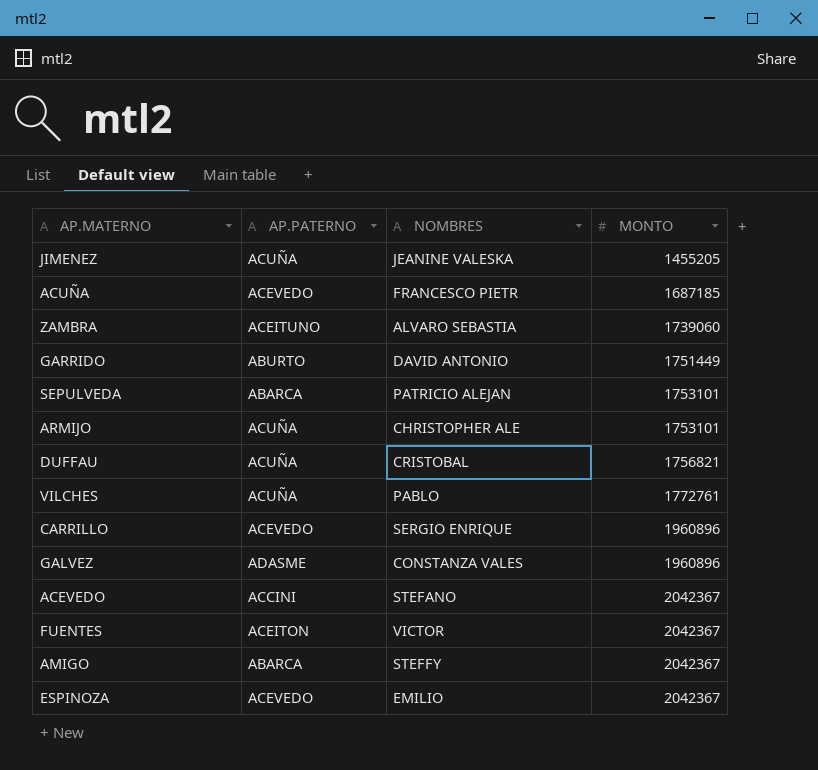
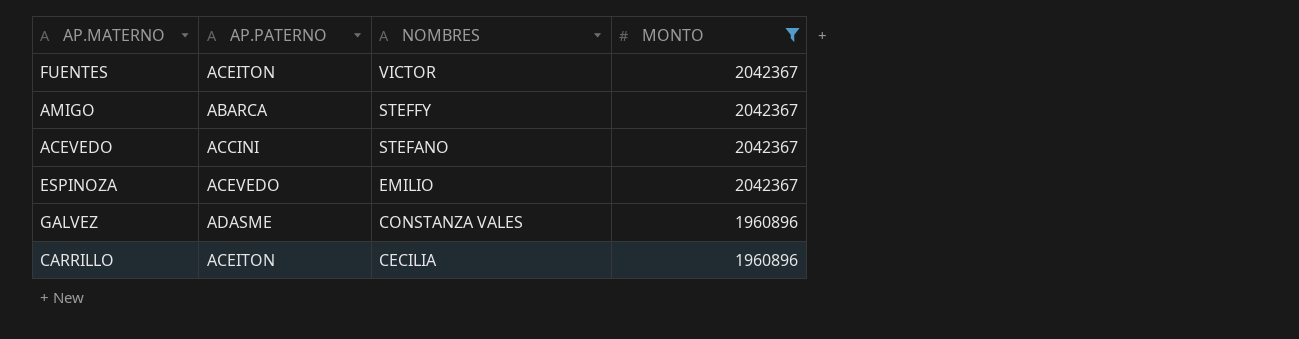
filter: none -> MONTO >= 1960896
row order: MONTO ascending -> NOMBRES descending
CARRILLO | AP.PATERNO: ACEVEDO -> ACEITON
CARRILLO | NOMBRES: SERGIO ENRIQUE -> CECILIA

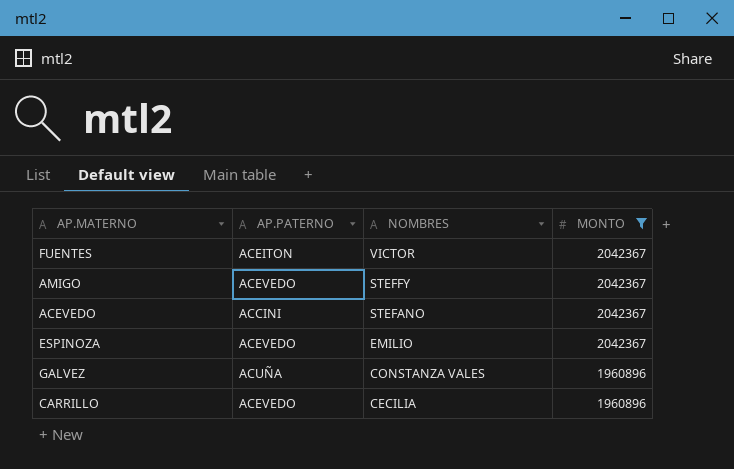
AMIGO | AP.PATERNO: ABARCA -> ACEVEDO
GALVEZ | AP.PATERNO: ADASME -> ACUÑA
CARRILLO | AP.PATERNO: ACEITON -> ACEVEDO

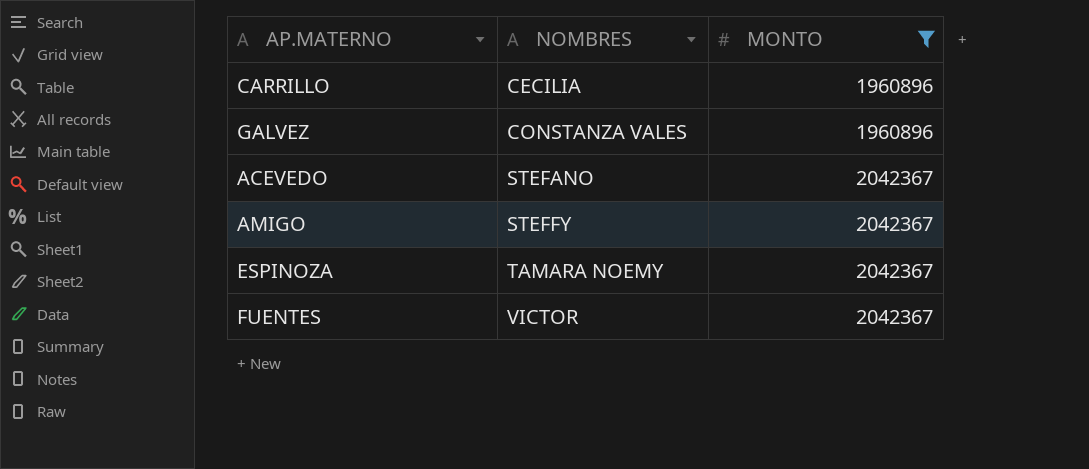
row order: NOMBRES descending -> NOMBRES ascending
column AP.PATERNO | position: 2 -> none
ESPINOZA | NOMBRES: EMILIO -> TAMARA NOEMY

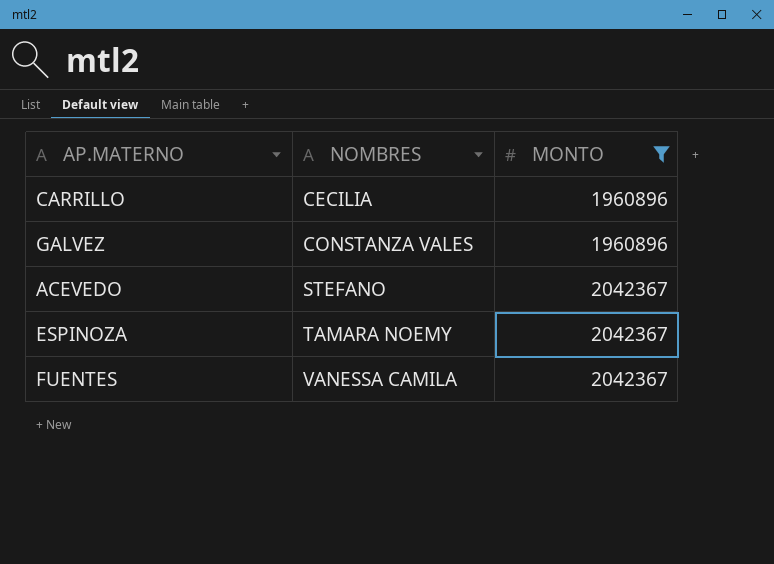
row AMIGO: STEFFY | 2042367 -> none
FUENTES | NOMBRES: VICTOR -> VANESSA CAMILA

